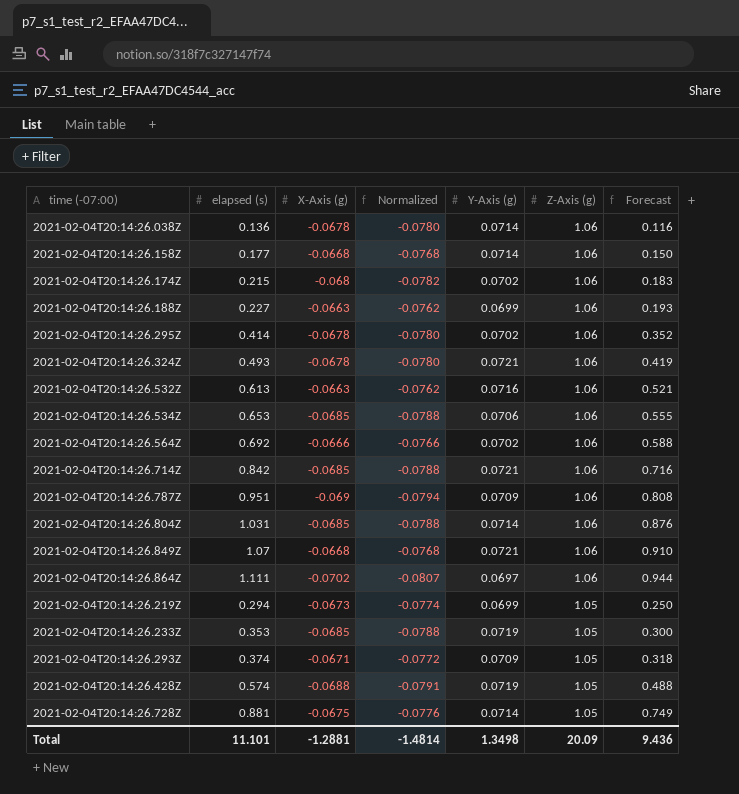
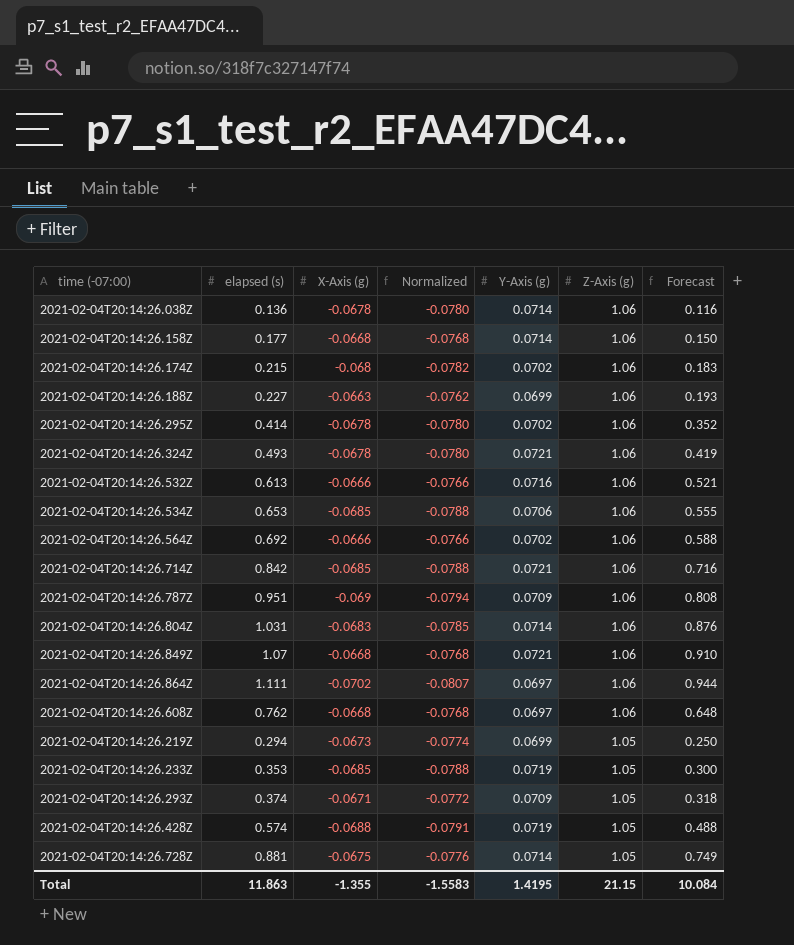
2021-02-04T20:14:26.532Z | X-Axis (g): -0.0663 -> -0.0666
2021-02-04T20:14:26.532Z | Normalized: -0.0762 -> -0.0766
2021-02-04T20:14:26.804Z | X-Axis (g): -0.0685 -> -0.0683
2021-02-04T20:14:26.804Z | Normalized: -0.0788 -> -0.0785
row 2021-02-04T20:14:26.608Z: none -> 0.762 | -0.0668 | -0.0768 | 0.0697 | 1.06 | 0.648
Total | elapsed (s): 11.101 -> 11.863
Total | X-Axis (g): -1.2881 -> -1.355
Total | Normalized: -1.4814 -> -1.5583
Total | Y-Axis (g): 1.3498 -> 1.4195
Total | Z-Axis (g): 20.09 -> 21.15
Total | Forecast: 9.436 -> 10.084

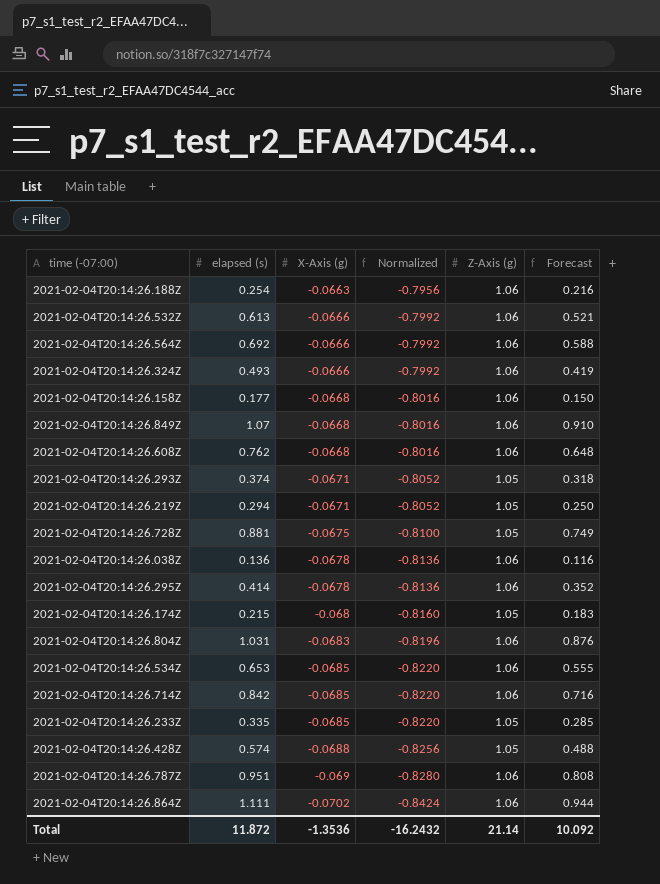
row order: Z-Axis (g) descending -> X-Axis (g) descending
column Y-Axis (g) | position: 5 -> none
column Normalized | formula: [X-Axis (g)] * 1.15 -> [X-Axis (g)] * 12
2021-02-04T20:14:26.188Z | elapsed (s): 0.227 -> 0.254
2021-02-04T20:14:26.188Z | Forecast: 0.193 -> 0.216
2021-02-04T20:14:26.324Z | X-Axis (g): -0.0678 -> -0.0666
2021-02-04T20:14:26.219Z | X-Axis (g): -0.0673 -> -0.0671
2021-02-04T20:14:26.174Z | Z-Axis (g): 1.06 -> 1.05
2021-02-04T20:14:26.233Z | elapsed (s): 0.353 -> 0.335
2021-02-04T20:14:26.233Z | Forecast: 0.300 -> 0.285
Total | elapsed (s): 11.863 -> 11.872
Total | X-Axis (g): -1.355 -> -1.3536
Total | Normalized: -1.5583 -> -16.2432
Total | Z-Axis (g): 21.15 -> 21.14
Total | Forecast: 10.084 -> 10.092

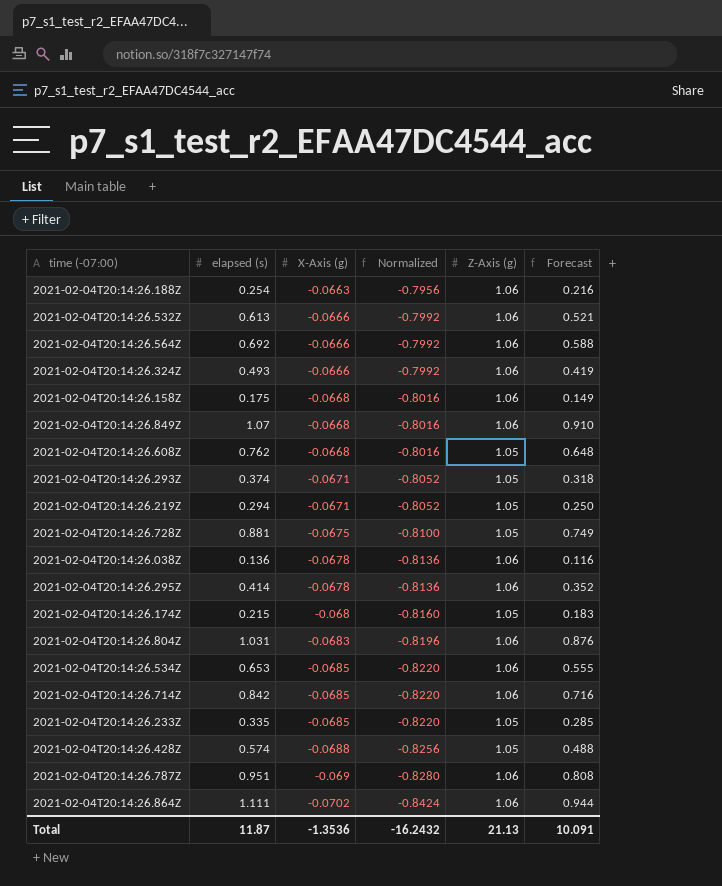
2021-02-04T20:14:26.158Z | elapsed (s): 0.177 -> 0.175
2021-02-04T20:14:26.158Z | Forecast: 0.150 -> 0.149
2021-02-04T20:14:26.608Z | Z-Axis (g): 1.06 -> 1.05
Total | elapsed (s): 11.872 -> 11.87
Total | Z-Axis (g): 21.14 -> 21.13
Total | Forecast: 10.092 -> 10.091

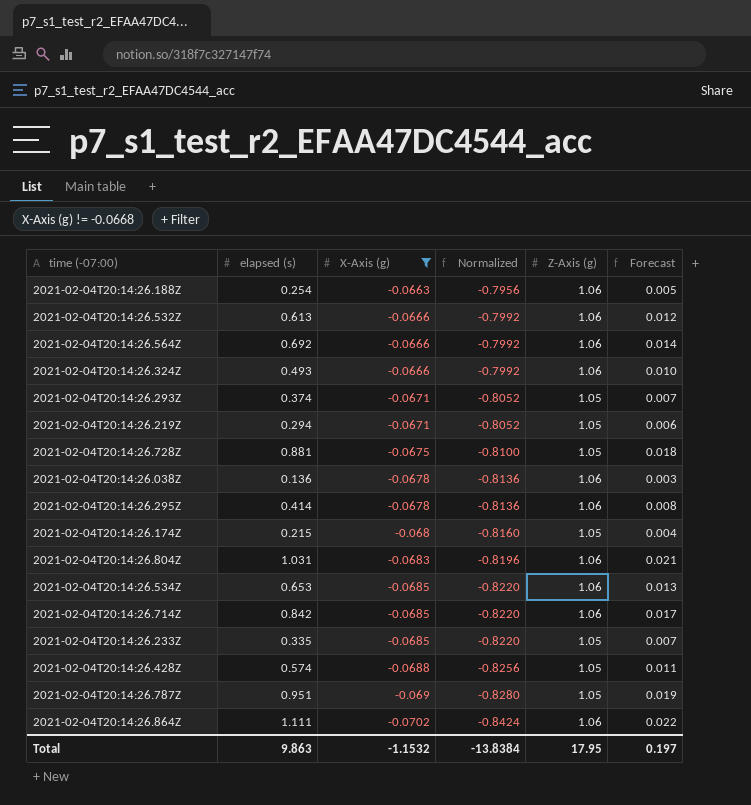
filter: none -> X-Axis (g) != -0.0668
column Forecast | formula: [elapsed (s)] * 0.85 -> [elapsed (s)] * 0.02
2021-02-04T20:14:26.787Z | Z-Axis (g): 1.06 -> 1.05
Total | elapsed (s): 11.87 -> 9.863
Total | X-Axis (g): -1.3536 -> -1.1532
Total | Normalized: -16.2432 -> -13.8384
Total | Z-Axis (g): 21.13 -> 17.95
Total | Forecast: 10.091 -> 0.197

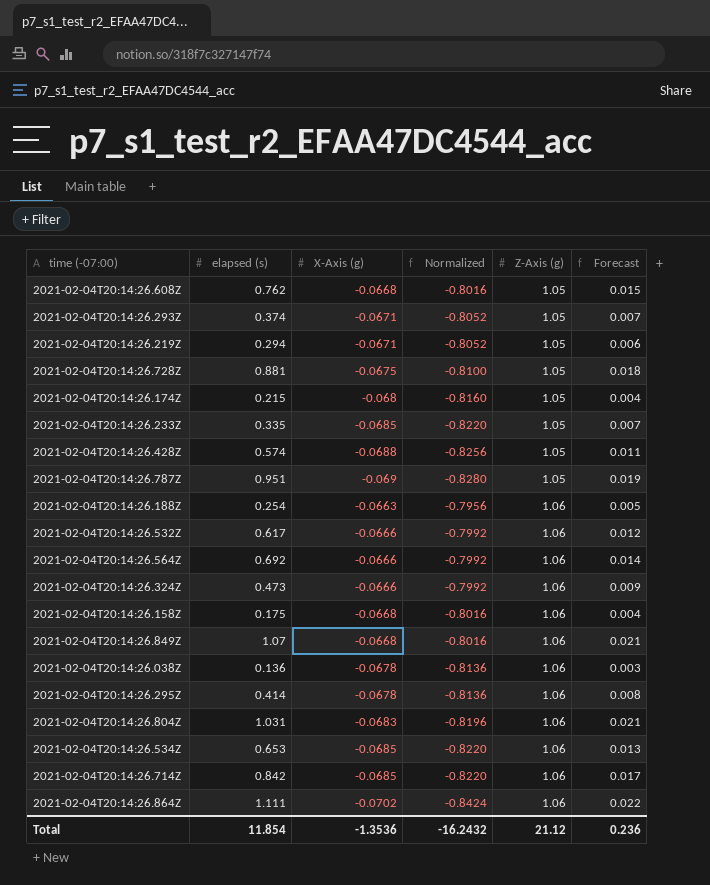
filter: X-Axis (g) != -0.0668 -> none
row order: X-Axis (g) descending -> Z-Axis (g) ascending
2021-02-04T20:14:26.532Z | elapsed (s): 0.613 -> 0.617
2021-02-04T20:14:26.324Z | elapsed (s): 0.493 -> 0.473
2021-02-04T20:14:26.324Z | Forecast: 0.010 -> 0.009
Total | elapsed (s): 9.863 -> 11.854
Total | X-Axis (g): -1.1532 -> -1.3536
Total | Normalized: -13.8384 -> -16.2432
Total | Z-Axis (g): 17.95 -> 21.12
Total | Forecast: 0.197 -> 0.236

